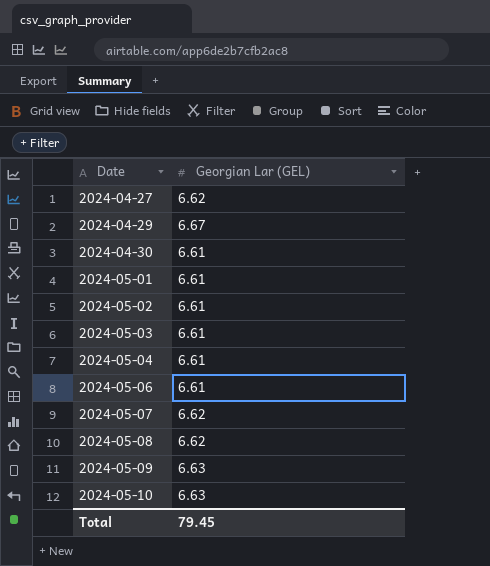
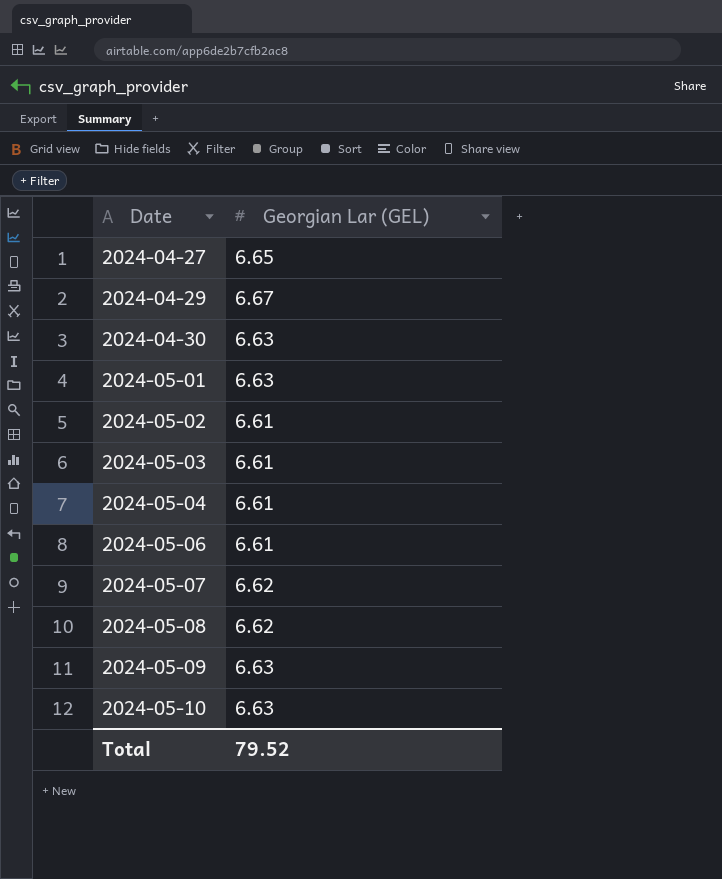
2024-04-27 | Georgian Lar (GEL): 6.62 -> 6.65
2024-04-30 | Georgian Lar (GEL): 6.61 -> 6.63
2024-05-01 | Georgian Lar (GEL): 6.61 -> 6.63
Total | Georgian Lar (GEL): 79.45 -> 79.52

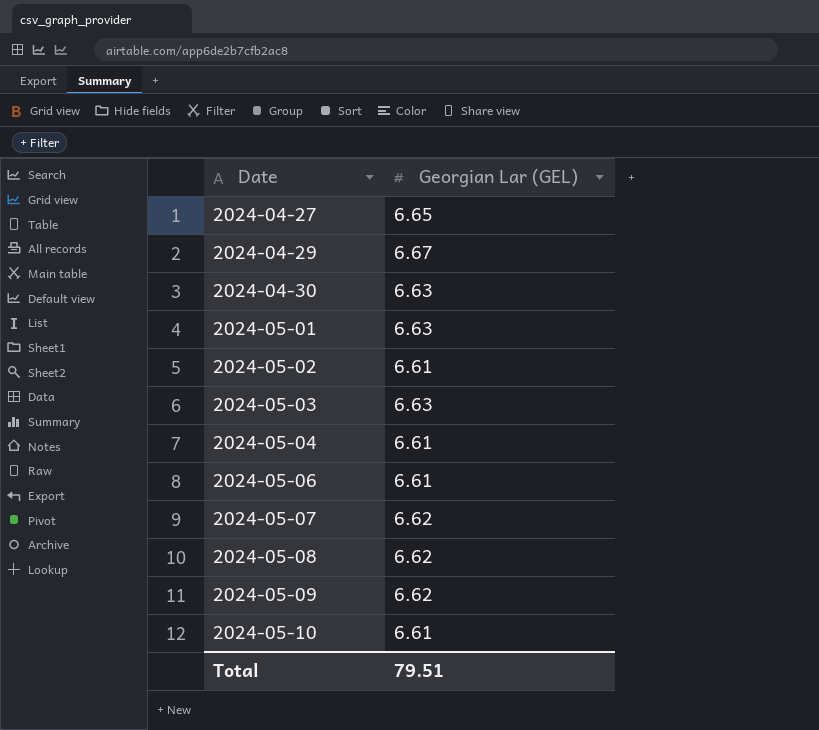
2024-05-03 | Georgian Lar (GEL): 6.61 -> 6.63
2024-05-09 | Georgian Lar (GEL): 6.63 -> 6.62
2024-05-10 | Georgian Lar (GEL): 6.63 -> 6.61
Total | Georgian Lar (GEL): 79.52 -> 79.51

